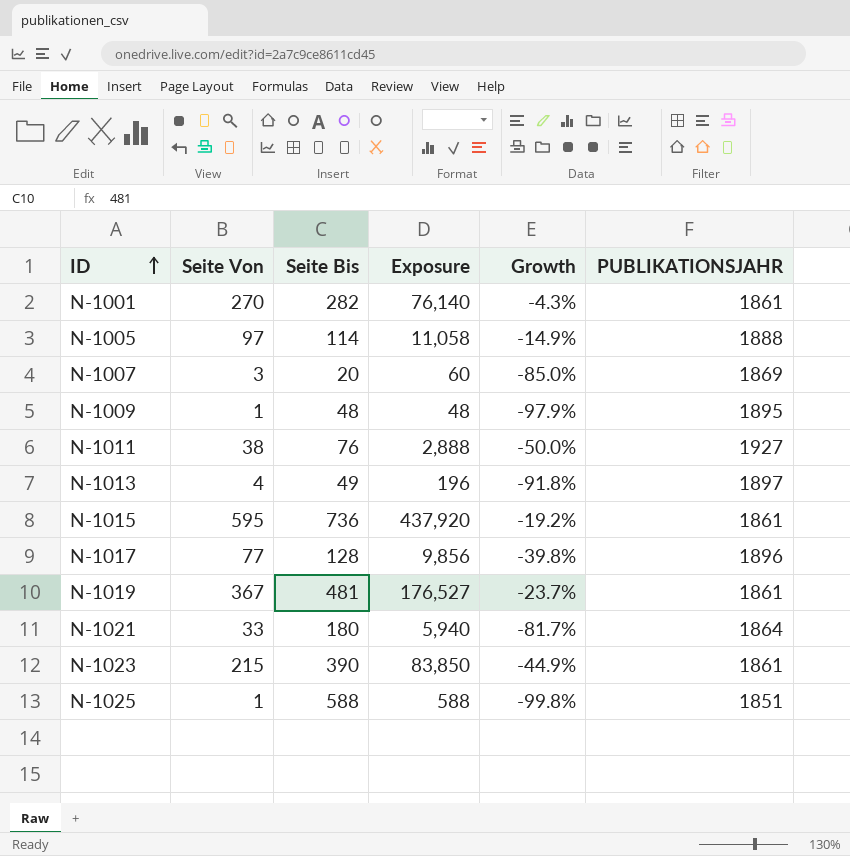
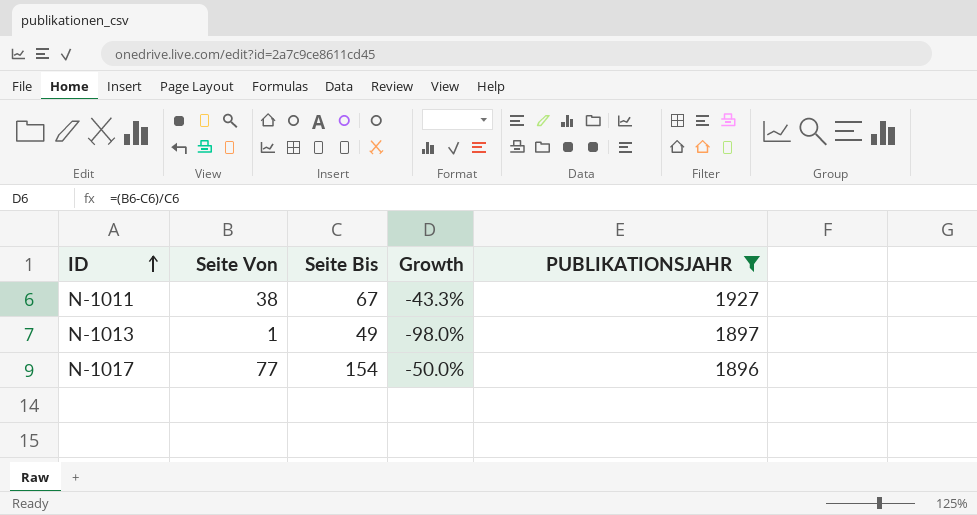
filter: none -> PUBLIKATIONSJAHR >= 1896
column Exposure | formula: [Seite Von] * [Seite Bis] -> none
N-1011 | Seite Bis: 76 -> 67
N-1011 | Growth: -50.0% -> -43.3%
N-1013 | Seite Von: 4 -> 1
N-1013 | Growth: -91.8% -> -98.0%
N-1017 | Seite Bis: 128 -> 154
N-1017 | Growth: -39.8% -> -50.0%

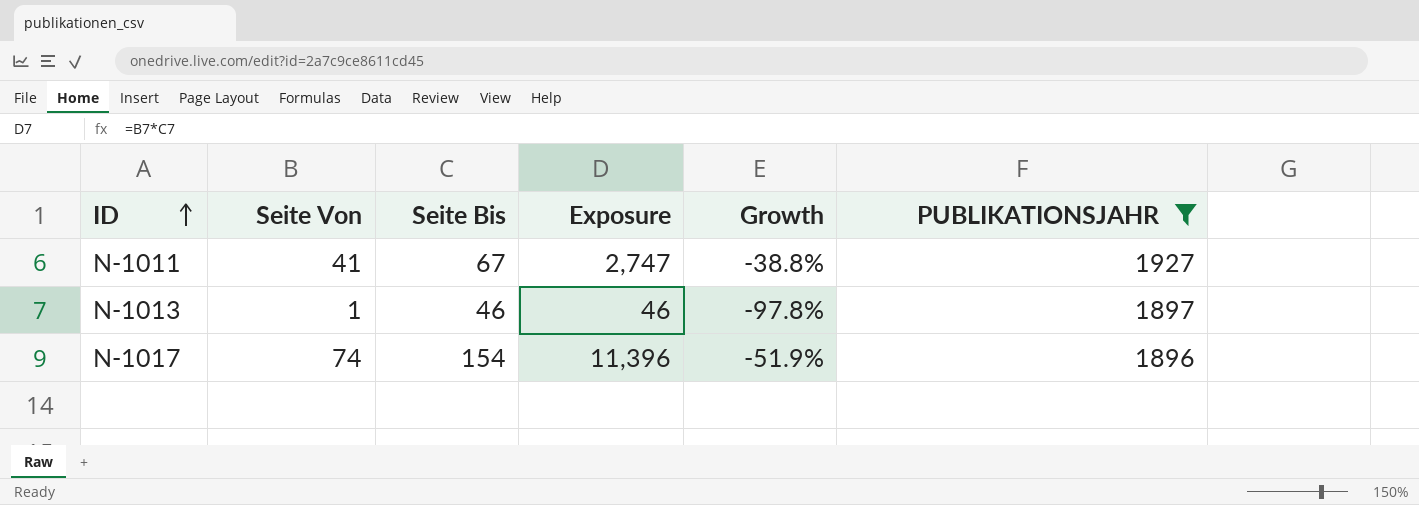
column Exposure | formula: none -> [Seite Von] * [Seite Bis]
N-1011 | Seite Von: 38 -> 41
N-1011 | Growth: -43.3% -> -38.8%
N-1013 | Seite Bis: 49 -> 46
N-1013 | Growth: -98.0% -> -97.8%
N-1017 | Seite Von: 77 -> 74
N-1017 | Growth: -50.0% -> -51.9%

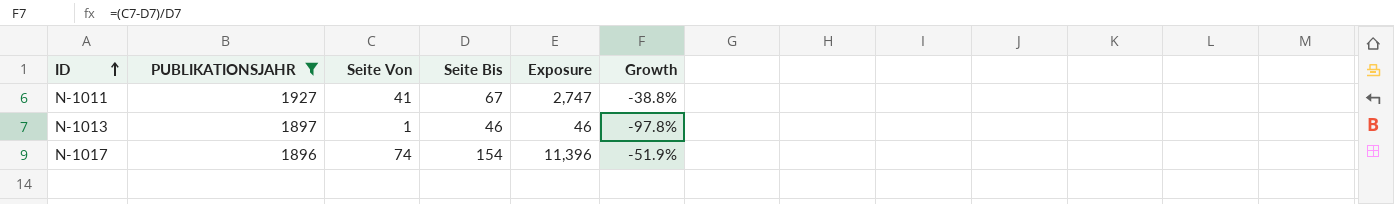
column PUBLIKATIONSJAHR | position: 6 -> 2

